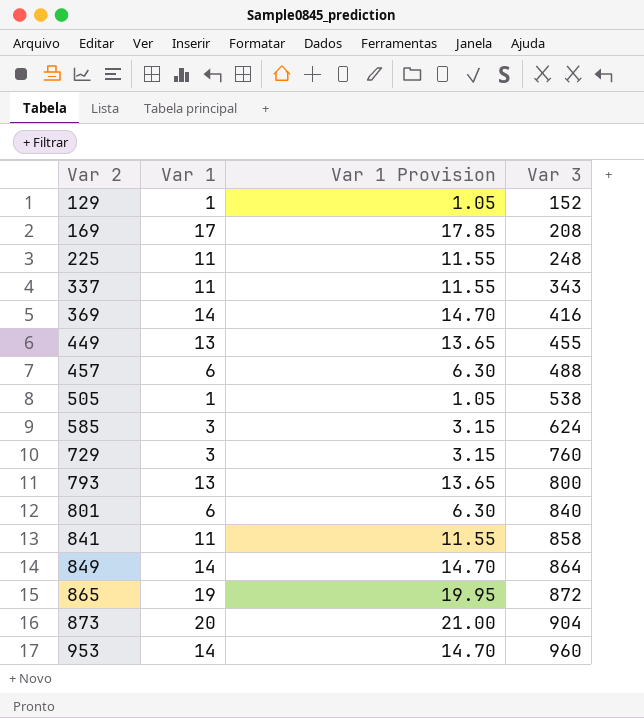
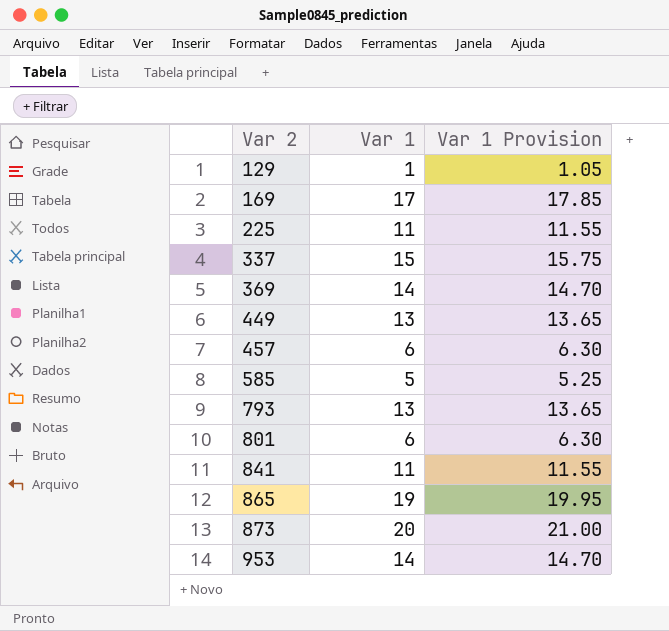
column Var 3 | position: 4 -> none
row 505: 1 | 1.05 | 538 -> none
row 729: 3 | 3.15 | 760 -> none
row 849: 14 | 14.70 | 864 -> none
337 | Var 1: 11 -> 15
337 | Var 1 Provision: 11.55 -> 15.75
585 | Var 1: 3 -> 5
585 | Var 1 Provision: 3.15 -> 5.25

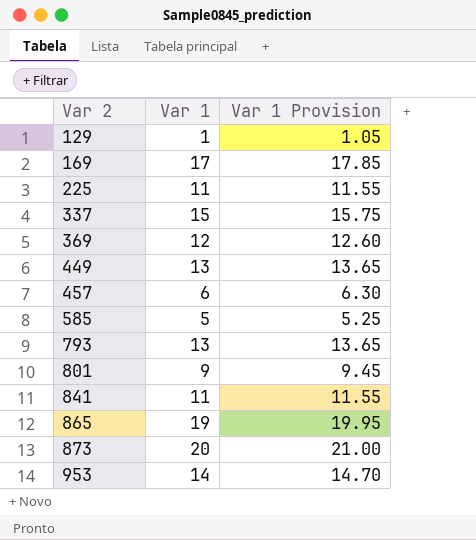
369 | Var 1: 14 -> 12
369 | Var 1 Provision: 14.70 -> 12.60
801 | Var 1: 6 -> 9
801 | Var 1 Provision: 6.30 -> 9.45

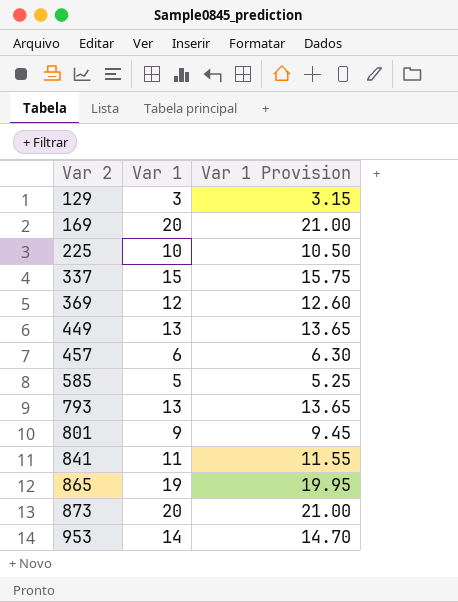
129 | Var 1: 1 -> 3
129 | Var 1 Provision: 1.05 -> 3.15
169 | Var 1: 17 -> 20
169 | Var 1 Provision: 17.85 -> 21.00
225 | Var 1: 11 -> 10
225 | Var 1 Provision: 11.55 -> 10.50

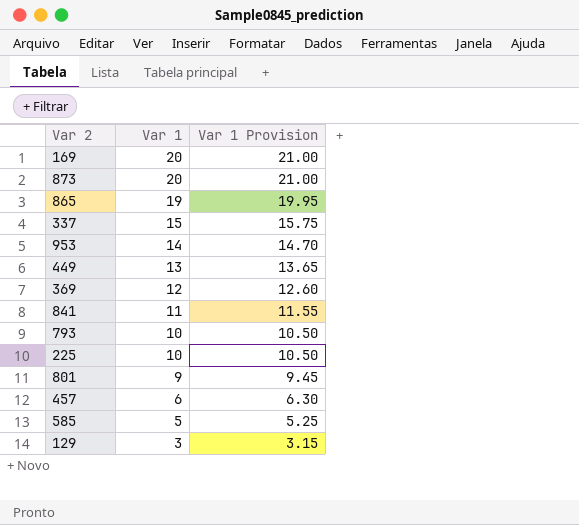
row order: Var 2 ascending -> Var 1 descending
793 | Var 1: 13 -> 10
793 | Var 1 Provision: 13.65 -> 10.50

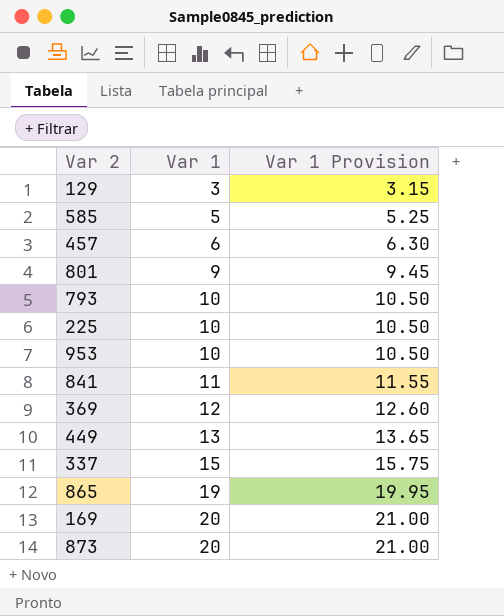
row order: Var 1 descending -> Var 1 ascending
953 | Var 1: 14 -> 10
953 | Var 1 Provision: 14.70 -> 10.50

